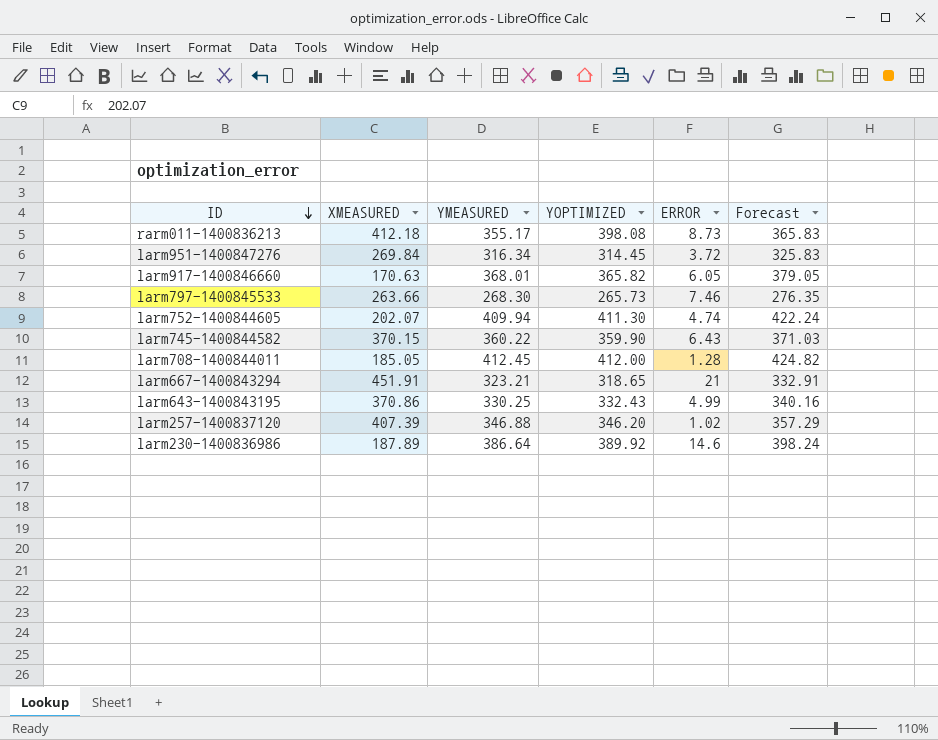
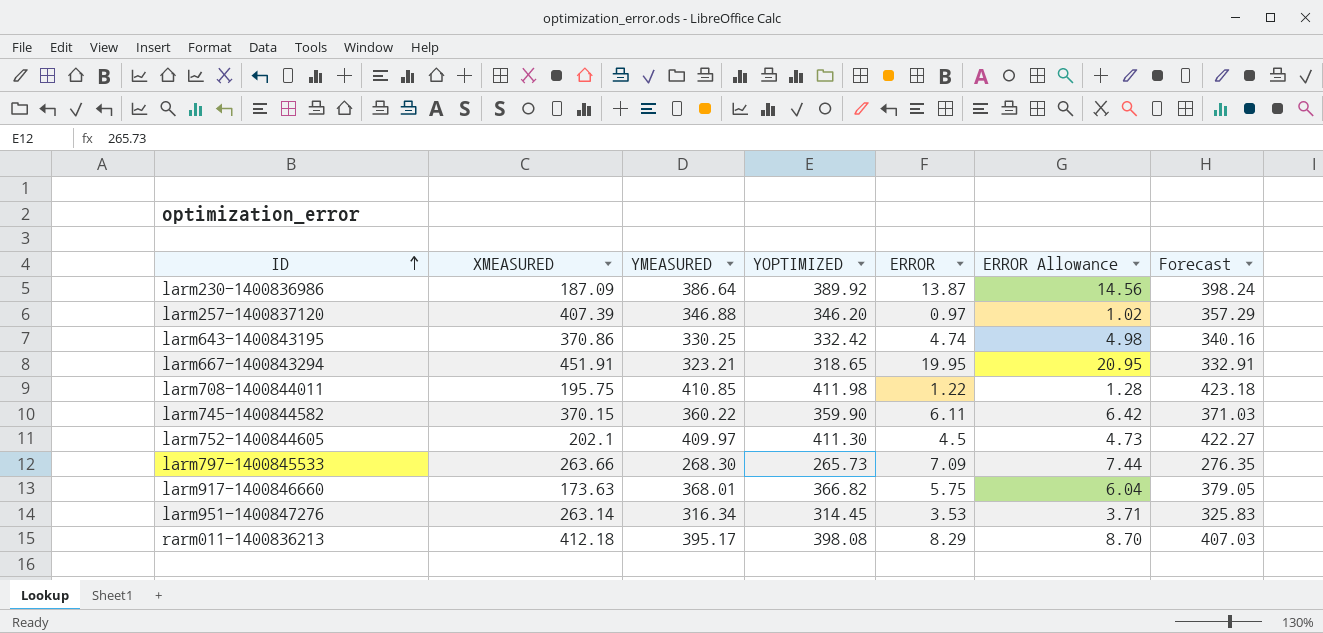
row order: ID descending -> ID ascending
column ERROR Allowance | formula: none -> [ERROR] * 1.05
larm230-1400836986 | XMEASURED: 187.89 -> 187.09
larm230-1400836986 | ERROR: 14.6 -> 13.87
larm257-1400837120 | ERROR: 1.02 -> 0.97
larm643-1400843195 | YOPTIMIZED: 332.43 -> 332.42
larm643-1400843195 | ERROR: 4.99 -> 4.74
larm667-1400843294 | ERROR: 21 -> 19.95
larm708-1400844011 | XMEASURED: 185.05 -> 195.75
larm708-1400844011 | YMEASURED: 412.45 -> 410.85
larm708-1400844011 | YOPTIMIZED: 412.00 -> 411.98
larm708-1400844011 | ERROR: 1.28 -> 1.22
larm708-1400844011 | Forecast: 424.82 -> 423.18
larm745-1400844582 | ERROR: 6.43 -> 6.11
larm752-1400844605 | XMEASURED: 202.07 -> 202.1
larm752-1400844605 | YMEASURED: 409.94 -> 409.97
larm752-1400844605 | ERROR: 4.74 -> 4.5
larm752-1400844605 | Forecast: 422.24 -> 422.27
larm797-1400845533 | ERROR: 7.46 -> 7.09
larm917-1400846660 | XMEASURED: 170.63 -> 173.63
larm917-1400846660 | YOPTIMIZED: 365.82 -> 366.82
larm917-1400846660 | ERROR: 6.05 -> 5.75
larm951-1400847276 | XMEASURED: 269.84 -> 263.14
larm951-1400847276 | ERROR: 3.72 -> 3.53
rarm011-1400836213 | YMEASURED: 355.17 -> 395.17
rarm011-1400836213 | ERROR: 8.73 -> 8.29
rarm011-1400836213 | Forecast: 365.83 -> 407.03

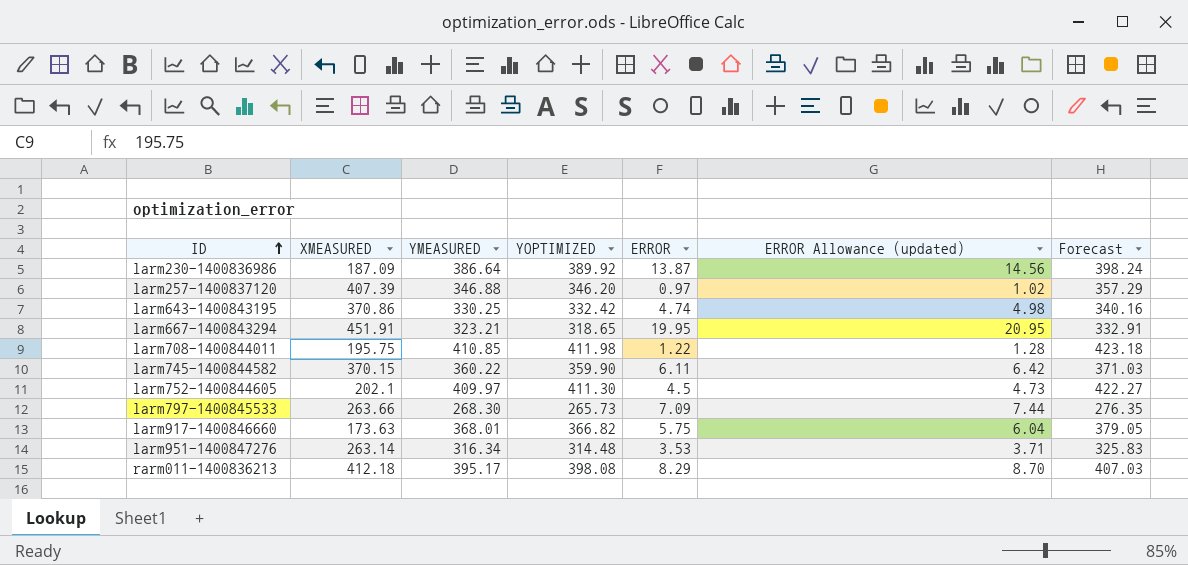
column name: ERROR Allowance -> ERROR Allowance (updated)
larm951-1400847276 | YOPTIMIZED: 314.45 -> 314.48

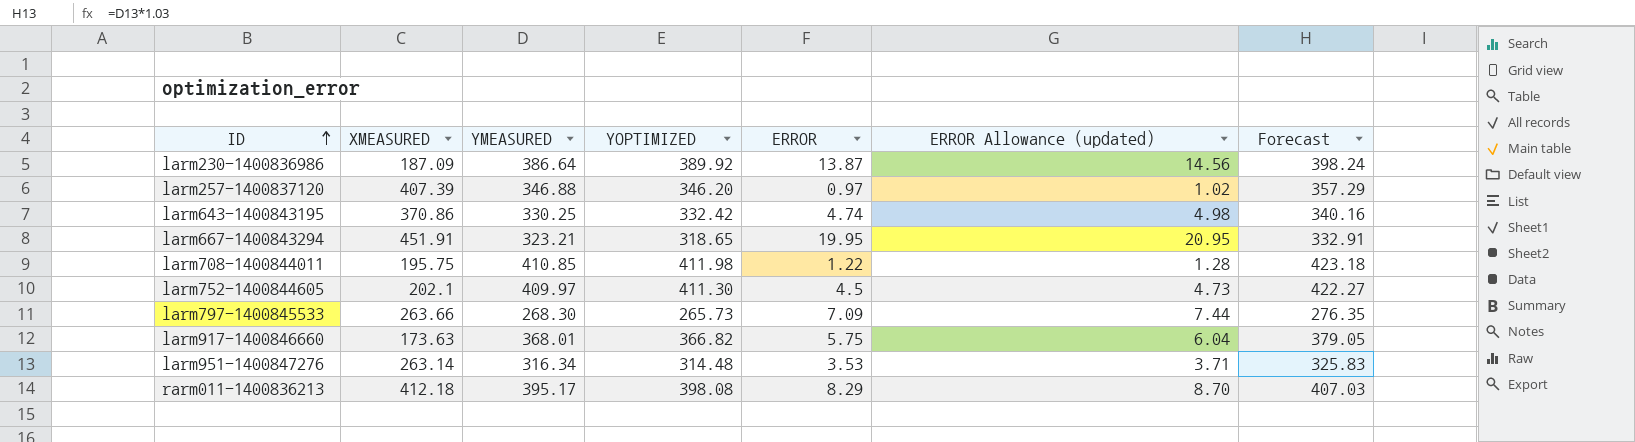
row larm745-1400844582: 370.15 | 360.22 | 359.90 | 6.11 | 6.42 | 371.03 -> none

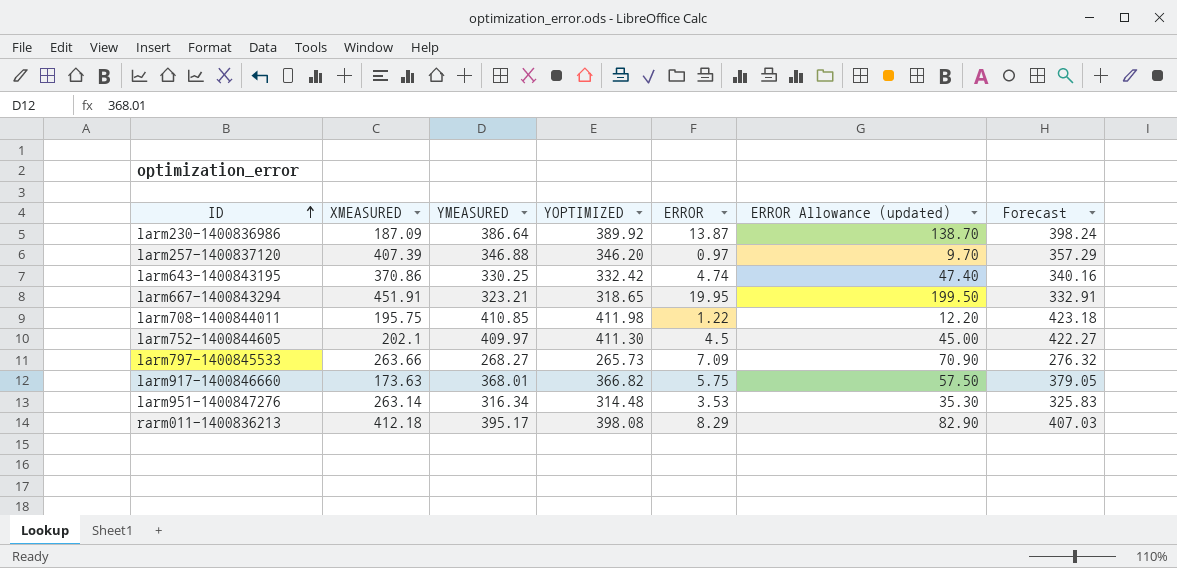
column ERROR Allowance (updated) | formula: [ERROR] * 1.05 -> [ERROR] * 10
larm797-1400845533 | YMEASURED: 268.30 -> 268.27
larm797-1400845533 | Forecast: 276.35 -> 276.32

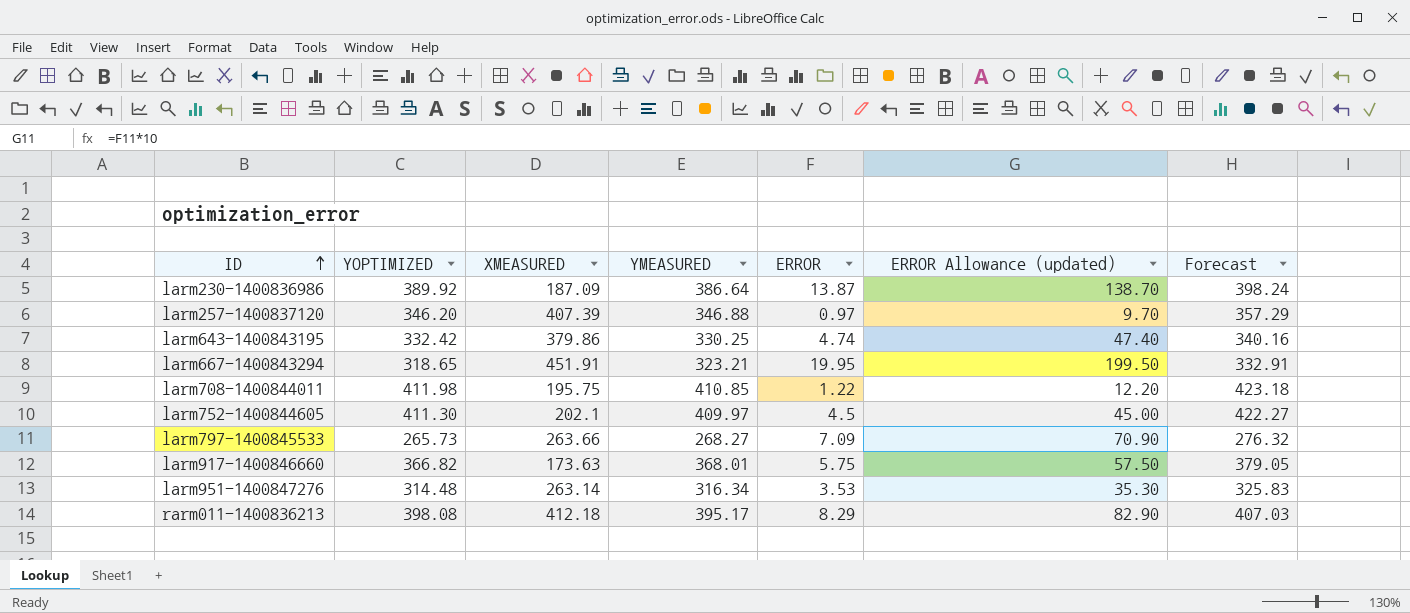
column YOPTIMIZED | position: 4 -> 2
larm643-1400843195 | XMEASURED: 370.86 -> 379.86

